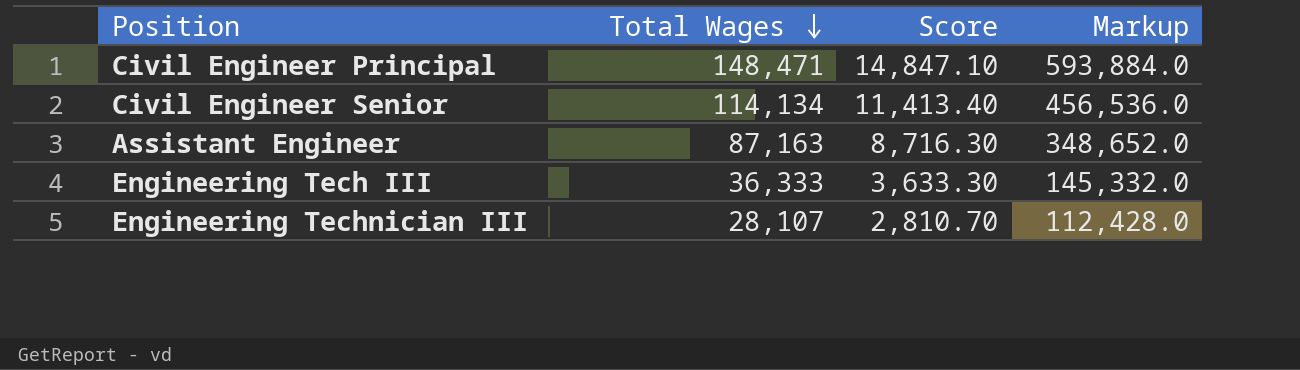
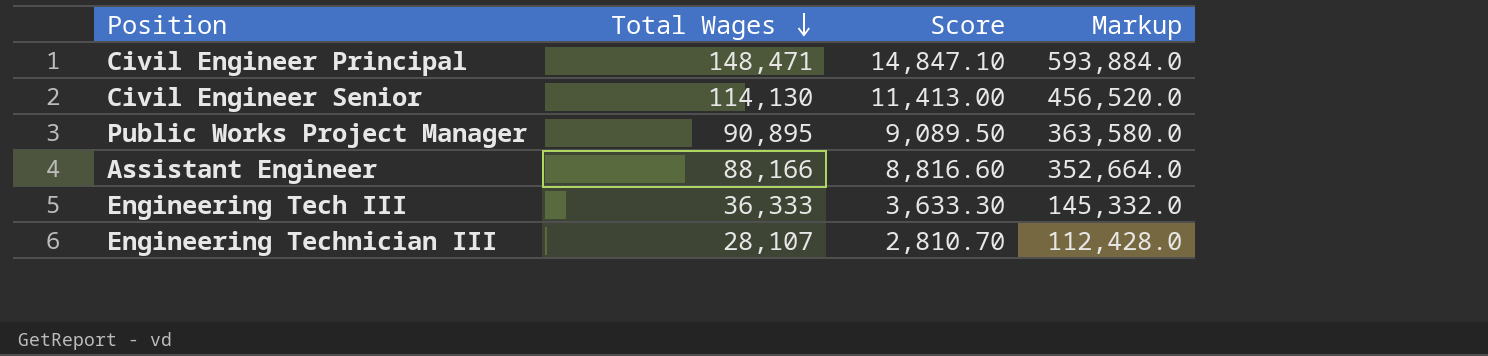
Civil Engineer Senior | Total Wages: 114,134 -> 114,130
Civil Engineer Senior | Score: 11,413.40 -> 11,413.00
Civil Engineer Senior | Markup: 456,536.0 -> 456,520.0
row Public Works Project Manager: none -> 90,895 | 9,089.50 | 363,580.0
Assistant Engineer | Total Wages: 87,163 -> 88,166
Assistant Engineer | Score: 8,716.30 -> 8,816.60
Assistant Engineer | Markup: 348,652.0 -> 352,664.0

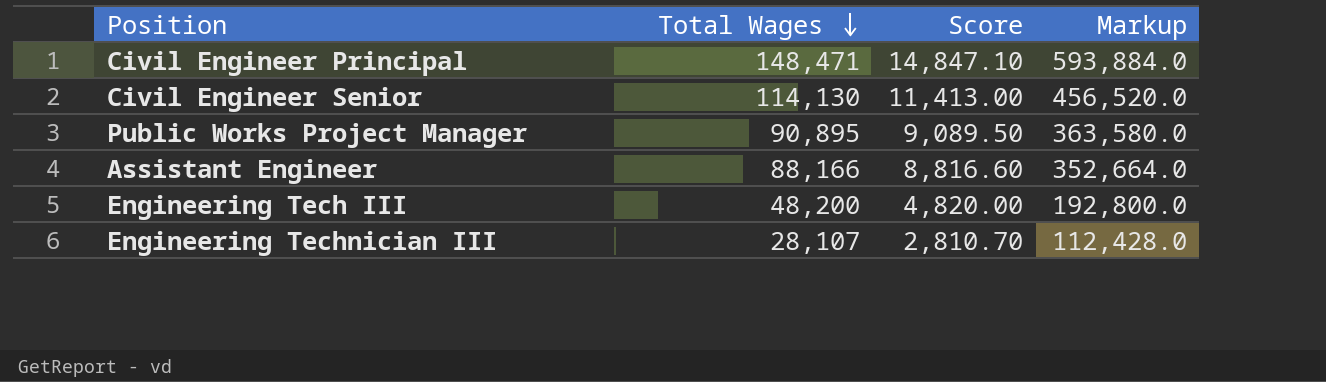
Engineering Tech III | Total Wages: 36,333 -> 48,200
Engineering Tech III | Score: 3,633.30 -> 4,820.00
Engineering Tech III | Markup: 145,332.0 -> 192,800.0

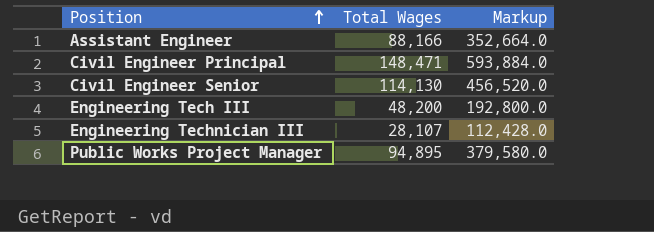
row order: Total Wages descending -> Position ascending
column Score | formula: [Total Wages] * 0.1 -> none
Public Works Project Manager | Total Wages: 90,895 -> 94,895
Public Works Project Manager | Markup: 363,580.0 -> 379,580.0

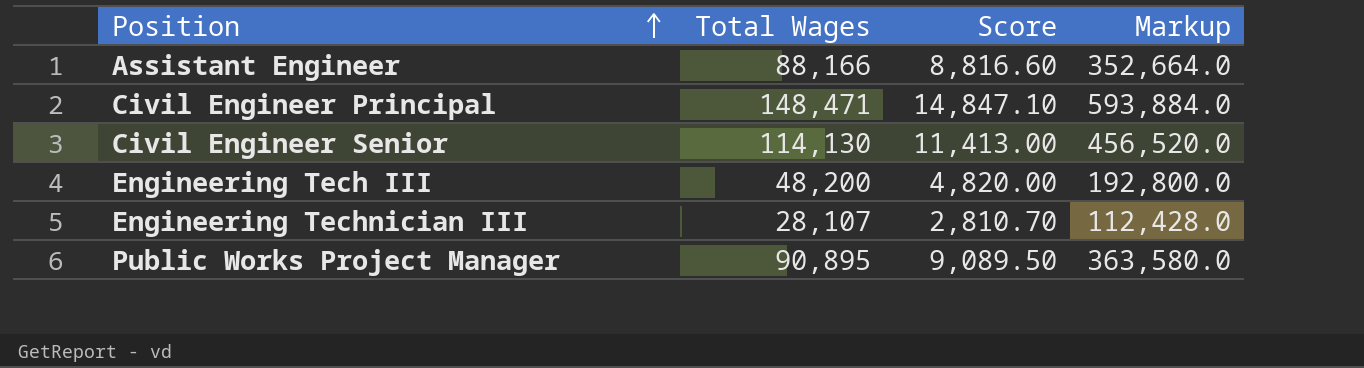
column Score | formula: none -> [Total Wages] * 0.1
Public Works Project Manager | Total Wages: 94,895 -> 90,895
Public Works Project Manager | Markup: 379,580.0 -> 363,580.0

